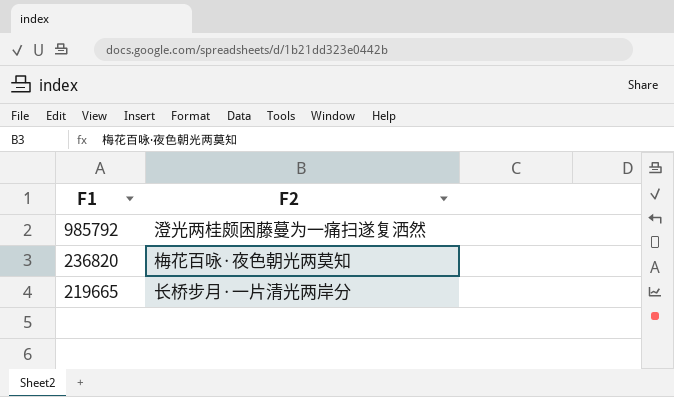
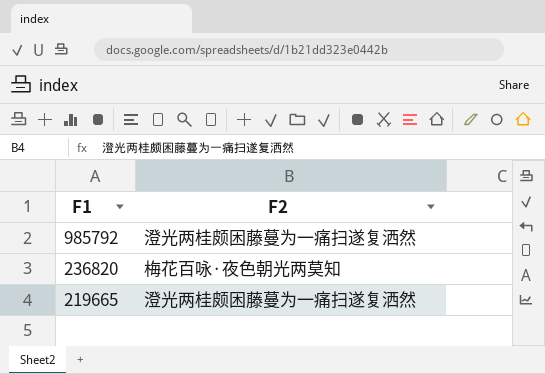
219665 | F2: 长桥步月·一片清光两岸分 -> 澄光两桂颇困藤蔓为一痛扫遂复洒然

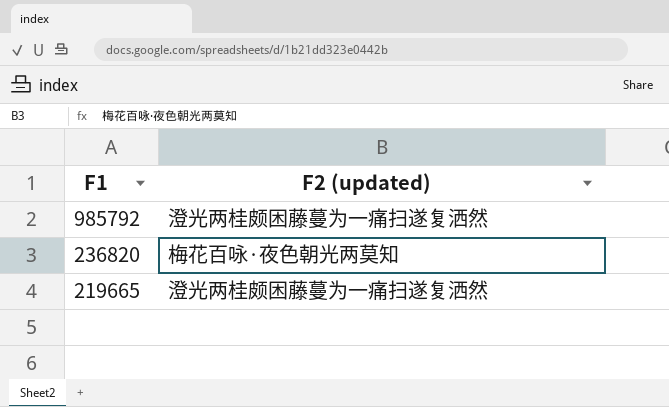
column name: F2 -> F2 (updated)

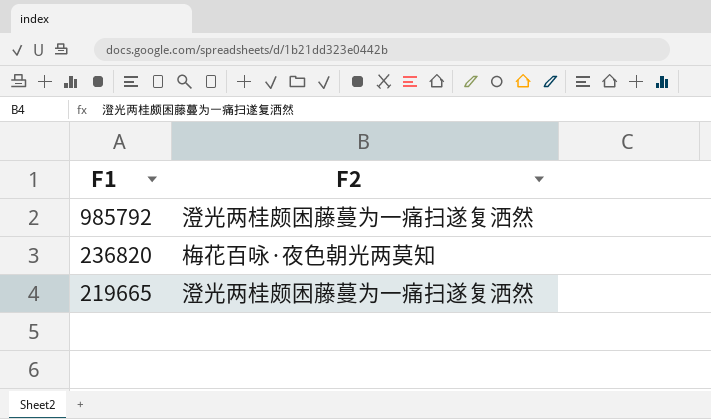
column name: F2 (updated) -> F2

